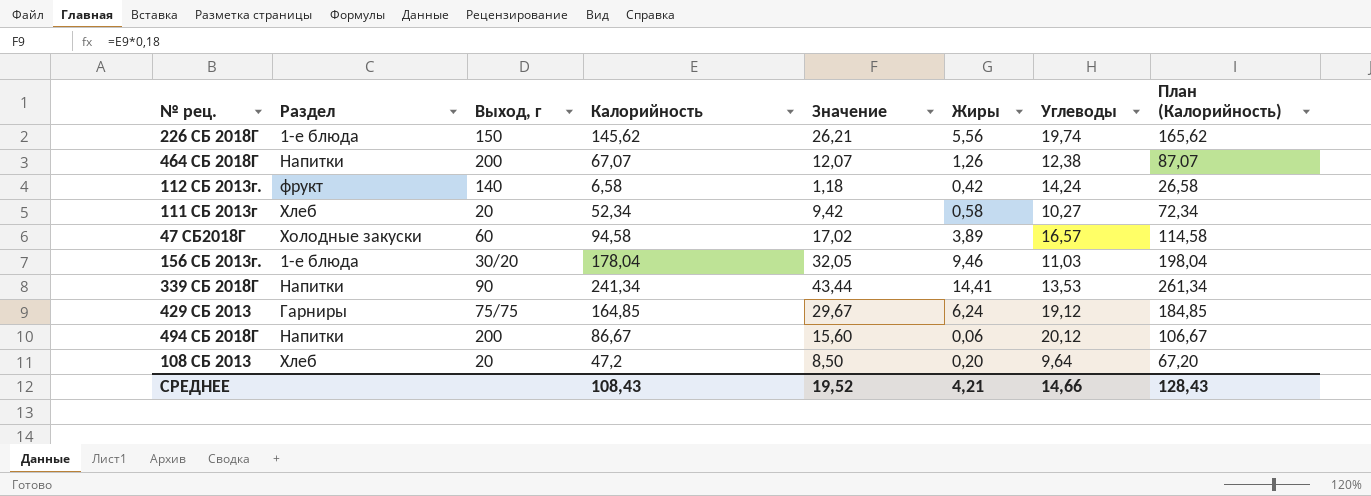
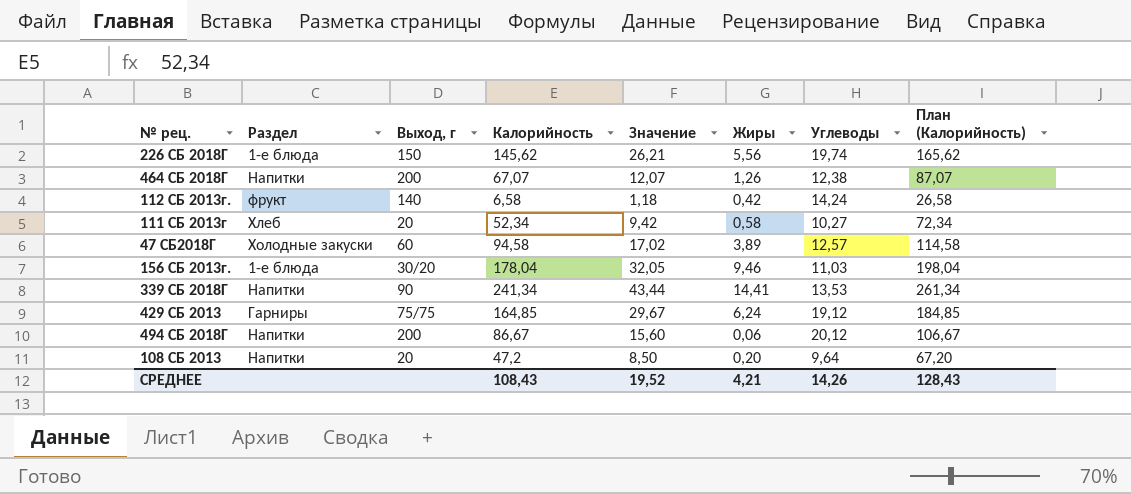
47 СБ2018Г | Углеводы: 16,57 -> 12,57
108 СБ 2013 | Раздел: Хлеб -> Напитки
СРЕДНЕЕ | Углеводы: 14,66 -> 14,26

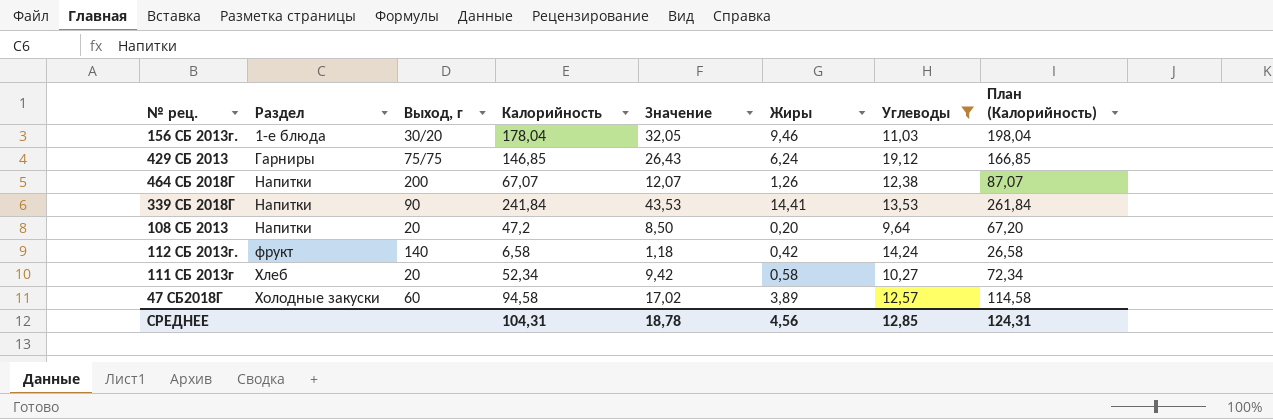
filter: none -> Углеводы <= 19,12
row order: none -> Раздел ascending
429 СБ 2013 | Калорийность: 164,85 -> 146,85
429 СБ 2013 | Значение: 29,67 -> 26,43
429 СБ 2013 | План (Калорийность): 184,85 -> 166,85
339 СБ 2018Г | Калорийность: 241,34 -> 241,84
339 СБ 2018Г | Значение: 43,44 -> 43,53
339 СБ 2018Г | План (Калорийность): 261,34 -> 261,84
СРЕДНЕЕ | Калорийность: 108,43 -> 104,31
СРЕДНЕЕ | Значение: 19,52 -> 18,78
СРЕДНЕЕ | Жиры: 4,21 -> 4,56
СРЕДНЕЕ | Углеводы: 14,26 -> 12,85
СРЕДНЕЕ | План (Калорийность): 128,43 -> 124,31

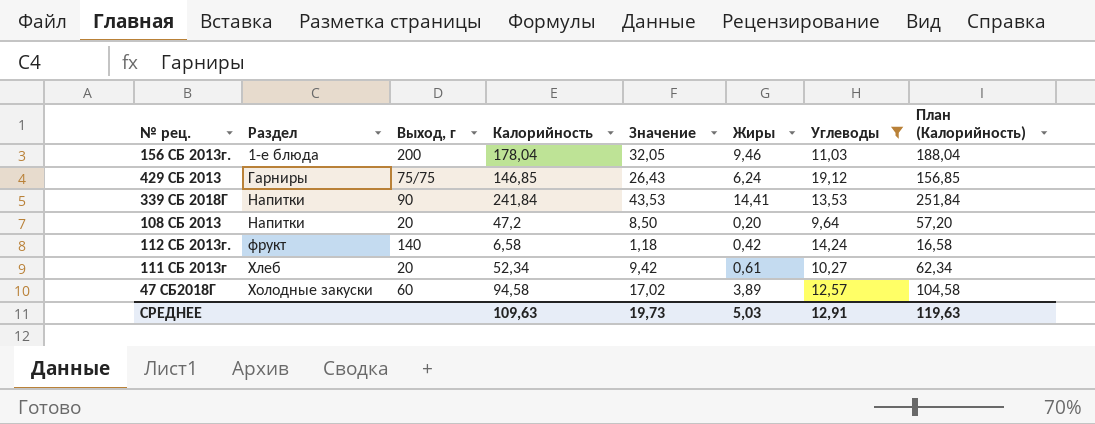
column План (Калорийность) | formula: [Калорийность] + 20 -> [Калорийность] + 10
row 464 СБ 2018Г: Напитки | 200 | 67,07 | 12,07 | 1,26 | 12,38 | 87,07 -> none
156 СБ 2013г. | Выход, г: 30/20 -> 200
111 СБ 2013г | Жиры: 0,58 -> 0,61
СРЕДНЕЕ | Калорийность: 104,31 -> 109,63
СРЕДНЕЕ | Значение: 18,78 -> 19,73
СРЕДНЕЕ | Жиры: 4,56 -> 5,03
СРЕДНЕЕ | Углеводы: 12,85 -> 12,91
СРЕДНЕЕ | План (Калорийность): 124,31 -> 119,63

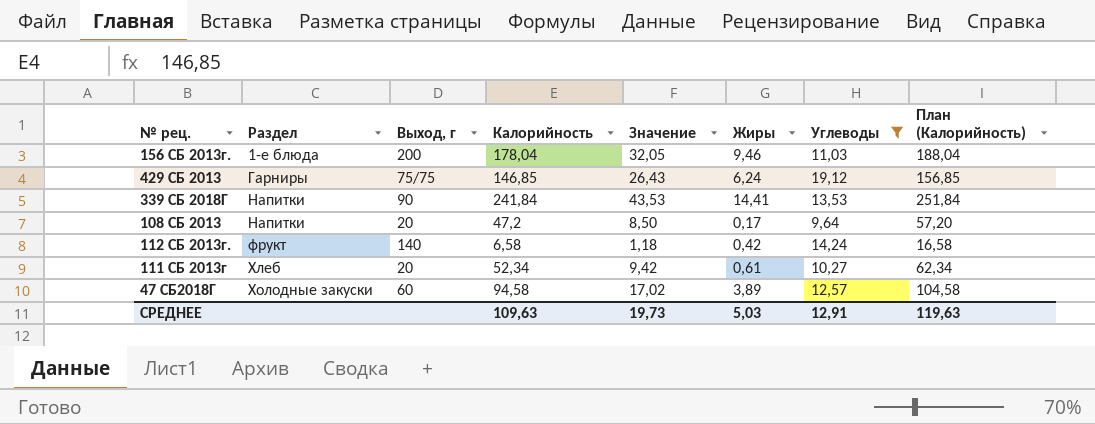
108 СБ 2013 | Жиры: 0,20 -> 0,17

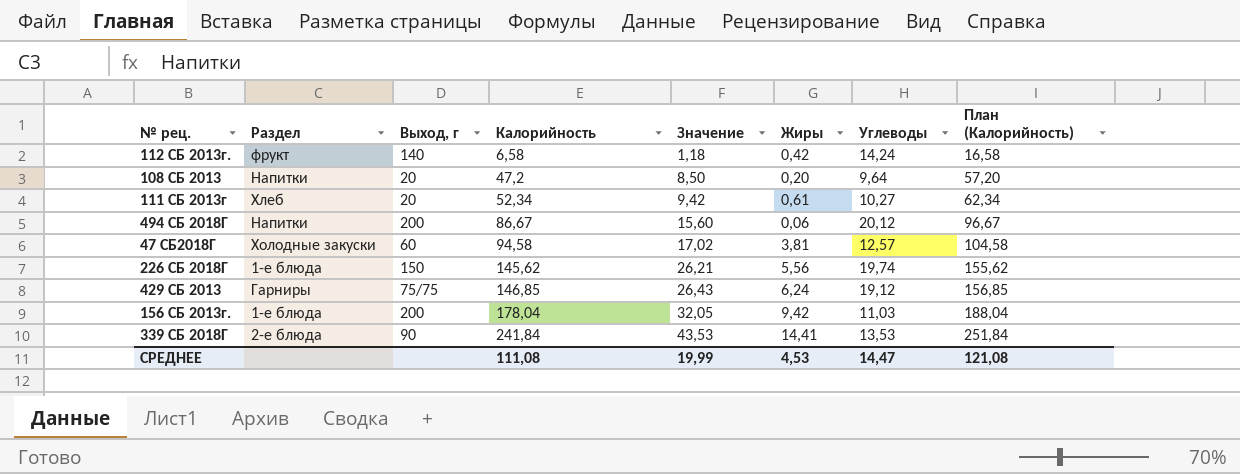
filter: Углеводы <= 19,12 -> none
row order: Раздел ascending -> Калорийность ascending
108 СБ 2013 | Жиры: 0,17 -> 0,20
47 СБ2018Г | Жиры: 3,89 -> 3,81
156 СБ 2013г. | Жиры: 9,46 -> 9,42
339 СБ 2018Г | Раздел: Напитки -> 2-е блюда
СРЕДНЕЕ | Калорийность: 109,63 -> 111,08
СРЕДНЕЕ | Значение: 19,73 -> 19,99
СРЕДНЕЕ | Жиры: 5,03 -> 4,53
СРЕДНЕЕ | Углеводы: 12,91 -> 14,47
СРЕДНЕЕ | План (Калорийность): 119,63 -> 121,08

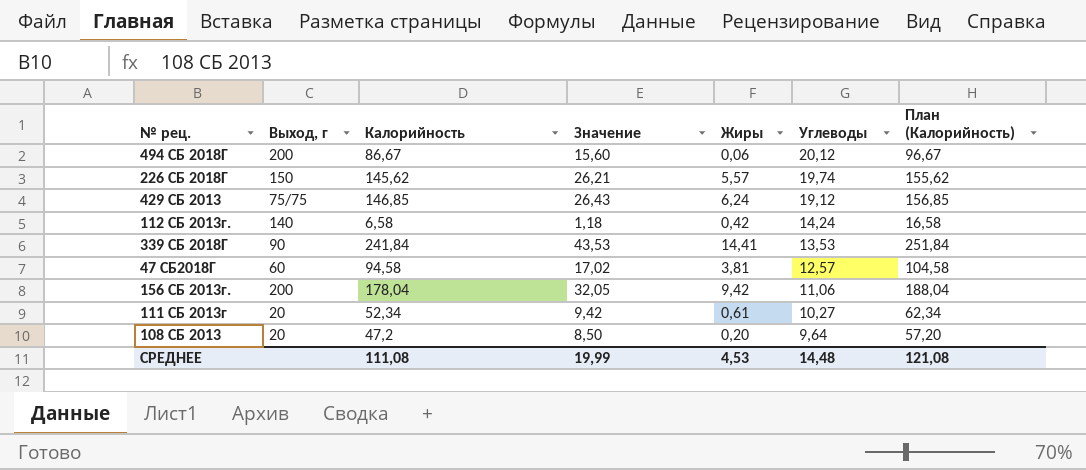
row order: Калорийность ascending -> Углеводы descending
column Раздел | position: 2 -> none
226 СБ 2018Г | Жиры: 5,56 -> 5,57
156 СБ 2013г. | Углеводы: 11,03 -> 11,06
СРЕДНЕЕ | Углеводы: 14,47 -> 14,48

